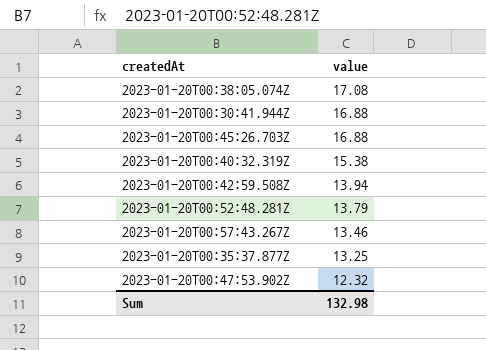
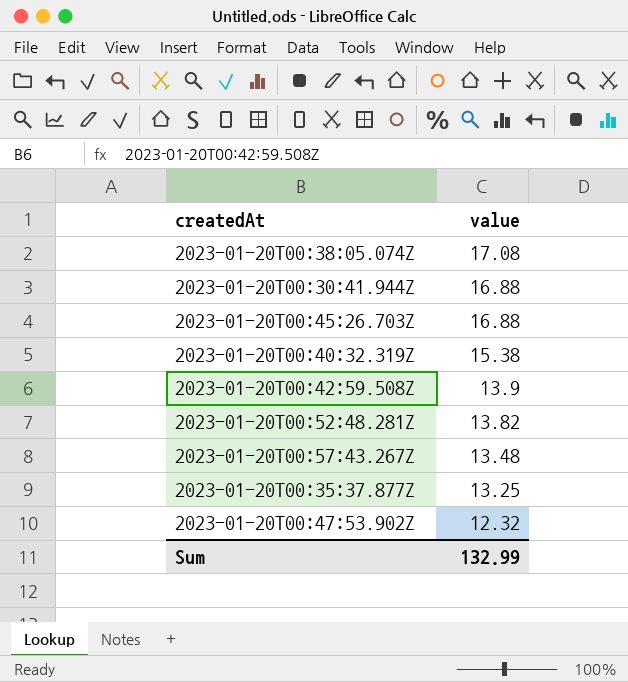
2023-01-20T00:42:59.508Z | value: 13.94 -> 13.9
2023-01-20T00:52:48.281Z | value: 13.79 -> 13.82
2023-01-20T00:57:43.267Z | value: 13.46 -> 13.48
Sum | value: 132.98 -> 132.99

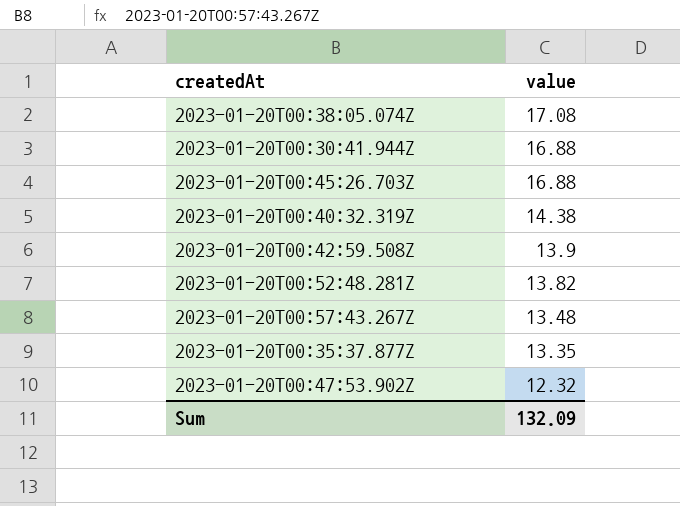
2023-01-20T00:40:32.319Z | value: 15.38 -> 14.38
2023-01-20T00:35:37.877Z | value: 13.25 -> 13.35
Sum | value: 132.99 -> 132.09

